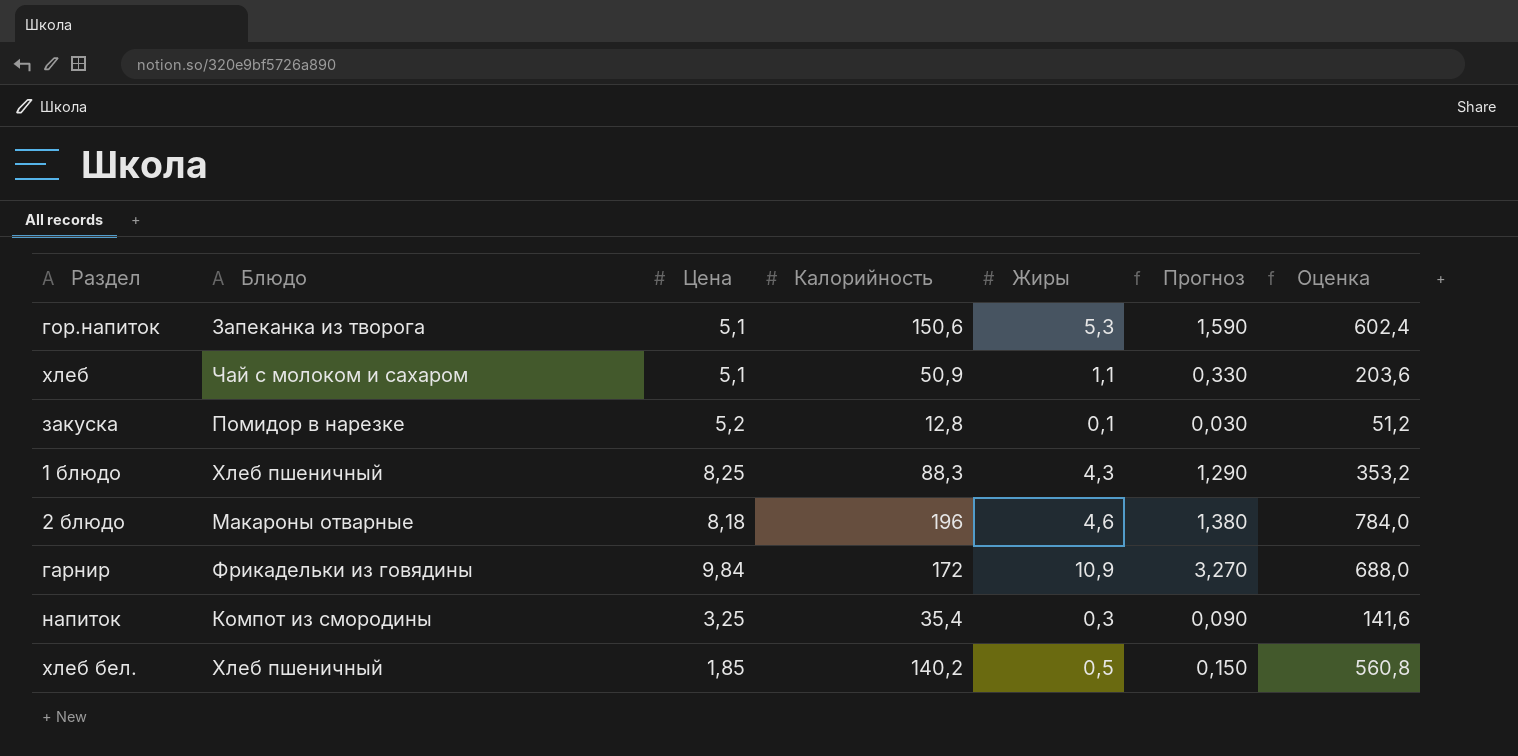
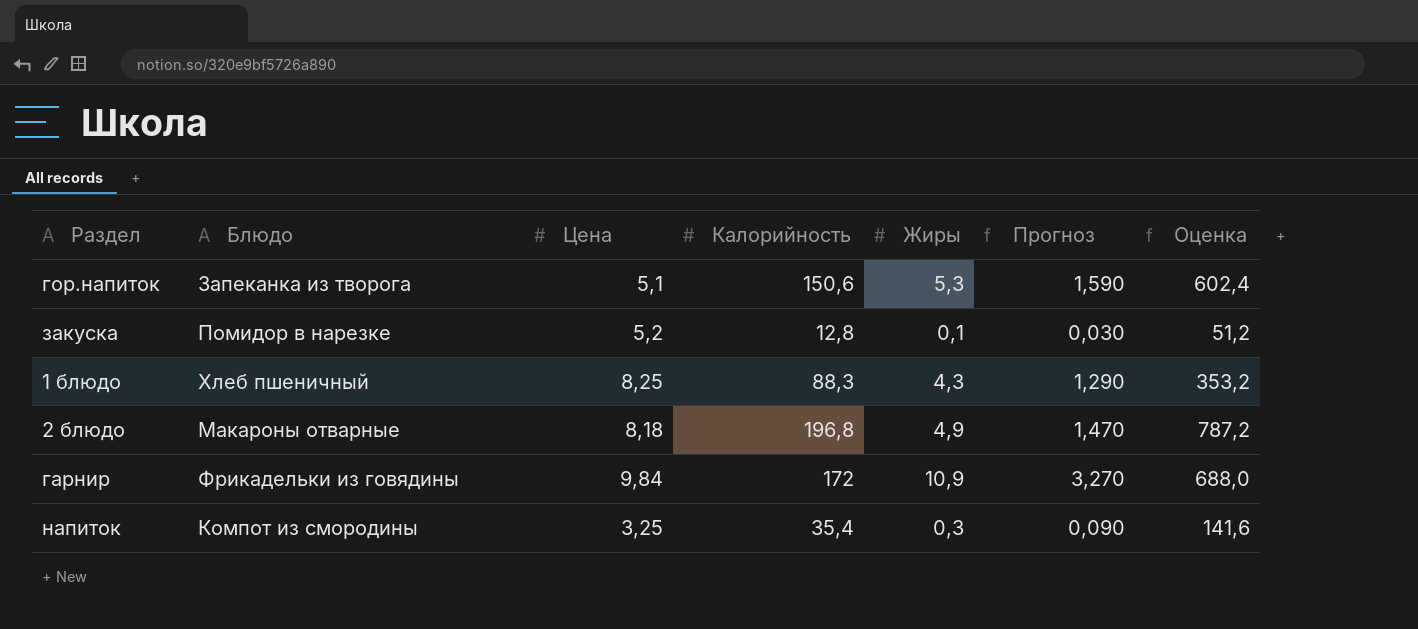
row хлеб: Чай с молоком и сахаром | 5,1 | 50,9 | 1,1 | 0,330 | 203,6 -> none
row хлеб бел.: Хлеб пшеничный | 1,85 | 140,2 | 0,5 | 0,150 | 560,8 -> none
2 блюдо | Калорийность: 196 -> 196,8
2 блюдо | Жиры: 4,6 -> 4,9
2 блюдо | Прогноз: 1,380 -> 1,470
2 блюдо | Оценка: 784,0 -> 787,2

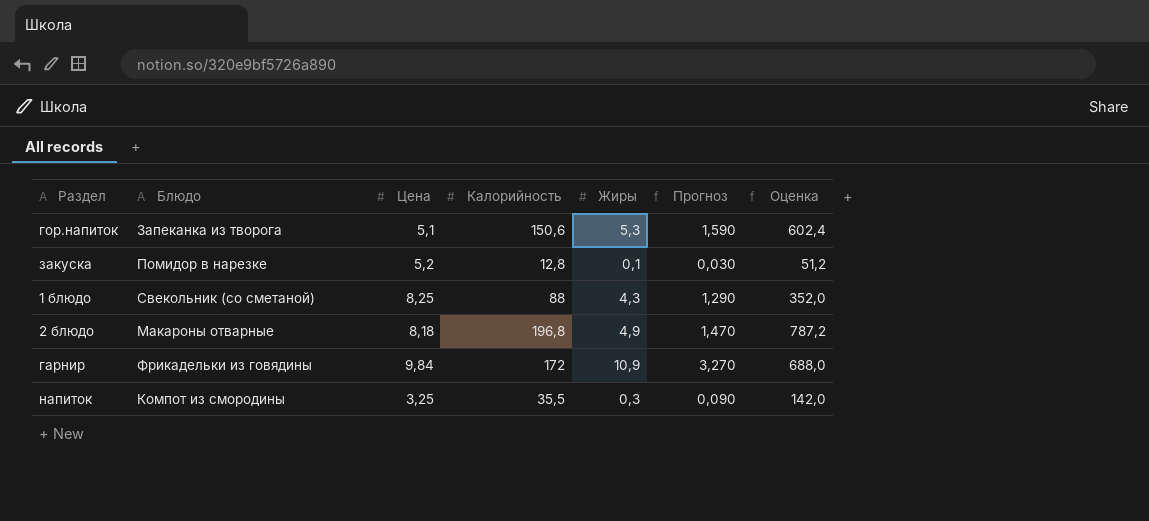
1 блюдо | Блюдо: Хлеб пшеничный -> Свекольник (со сметаной)
1 блюдо | Калорийность: 88,3 -> 88
1 блюдо | Оценка: 353,2 -> 352,0
напиток | Калорийность: 35,4 -> 35,5
напиток | Оценка: 141,6 -> 142,0

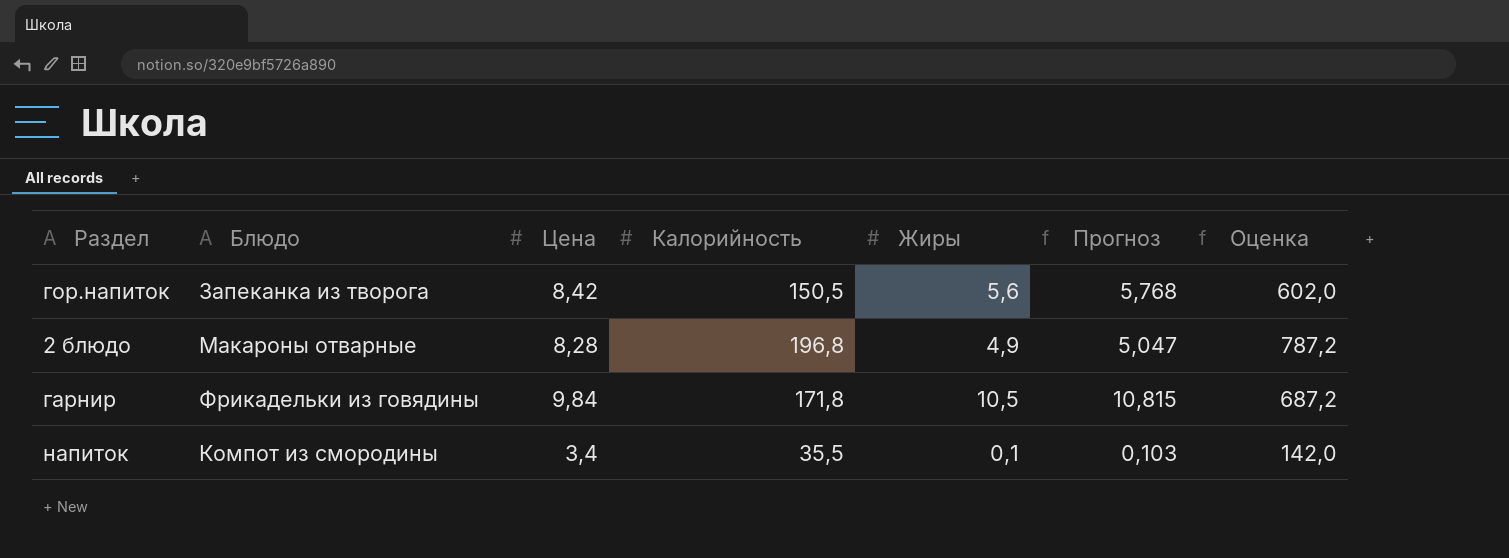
column Прогноз | formula: [Жиры] * 0,3 -> [Жиры] * 1,03
row закуска: Помидор в нарезке | 5,2 | 12,8 | 0,1 | 0,030 | 51,2 -> none
row 1 блюдо: Свекольник (со сметаной) | 8,25 | 88 | 4,3 | 1,290 | 352,0 -> none
гор.напиток | Цена: 5,1 -> 8,42
гор.напиток | Калорийность: 150,6 -> 150,5
гор.напиток | Жиры: 5,3 -> 5,6
гор.напиток | Оценка: 602,4 -> 602,0
2 блюдо | Цена: 8,18 -> 8,28
гарнир | Калорийность: 172 -> 171,8
гарнир | Жиры: 10,9 -> 10,5
гарнир | Оценка: 688,0 -> 687,2
напиток | Цена: 3,25 -> 3,4
напиток | Жиры: 0,3 -> 0,1

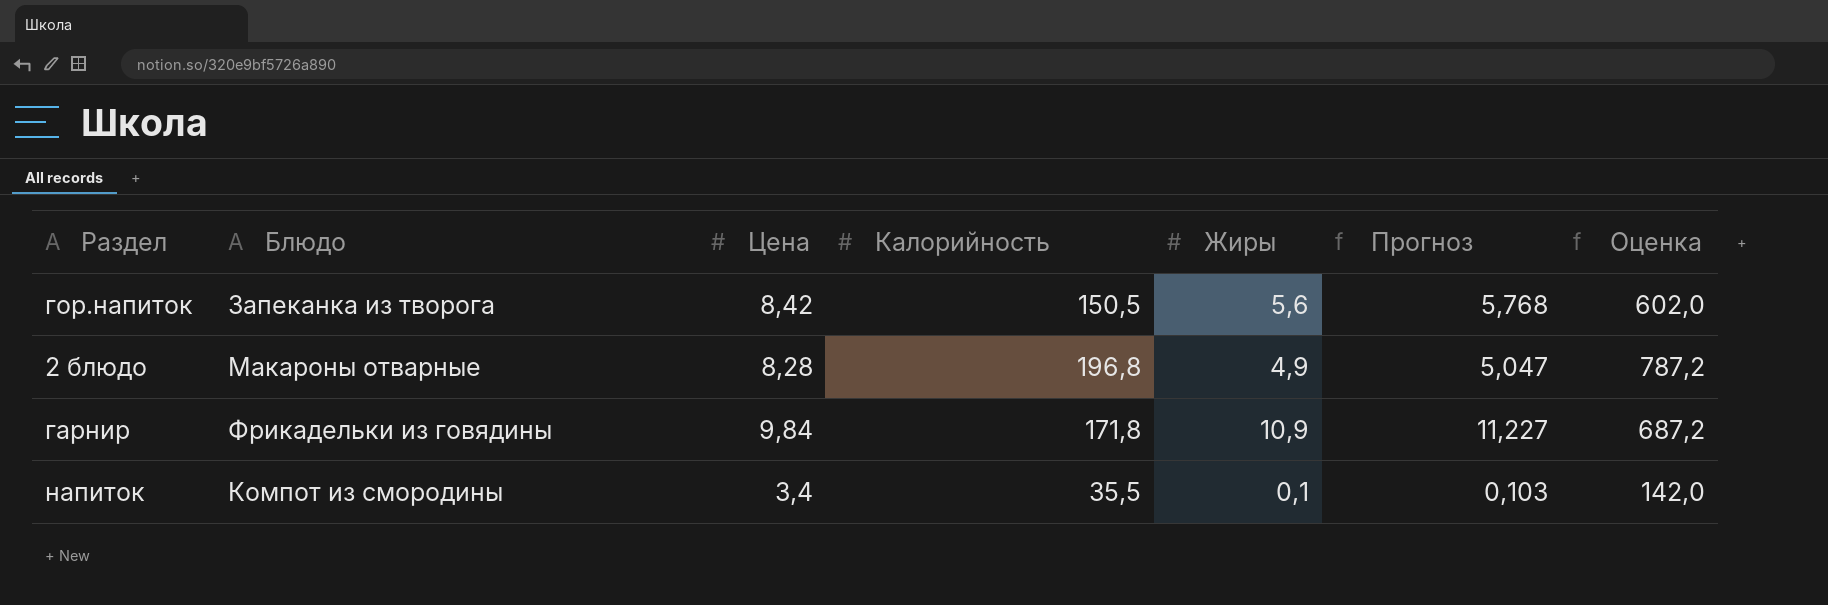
гарнир | Жиры: 10,5 -> 10,9
гарнир | Прогноз: 10,815 -> 11,227

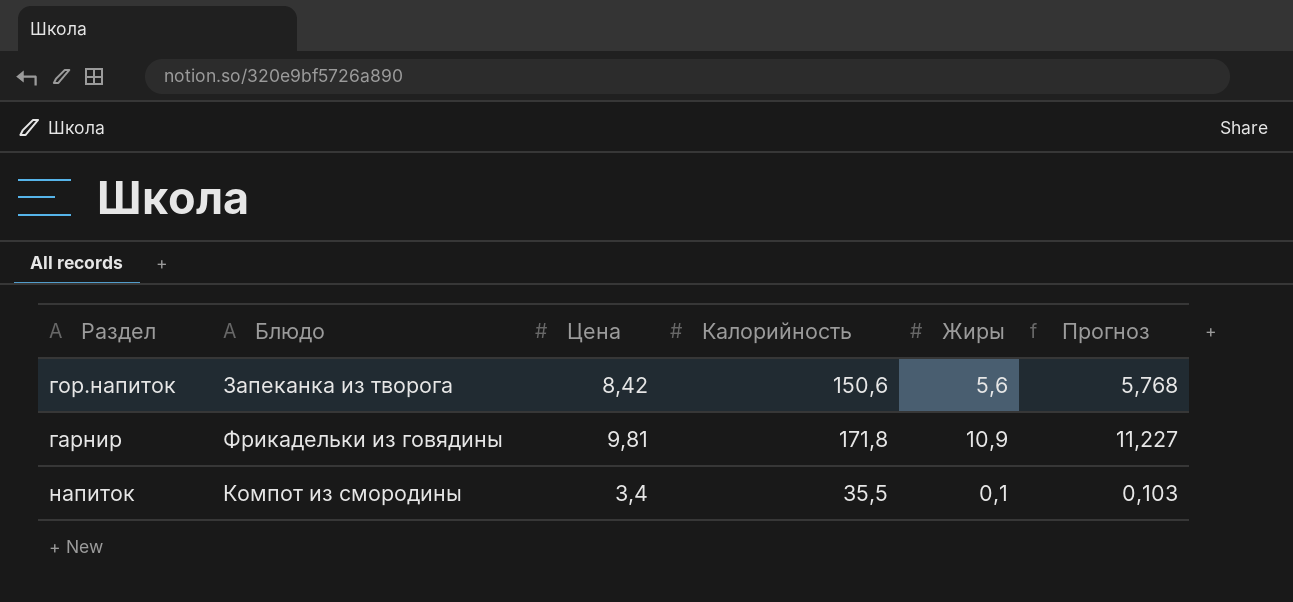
column Оценка | formula: [Калорийность] * 4 -> none
row 2 блюдо: Макароны отварные | 8,28 | 196,8 | 4,9 | 5,047 | 787,2 -> none
гор.напиток | Калорийность: 150,5 -> 150,6
гарнир | Цена: 9,84 -> 9,81

